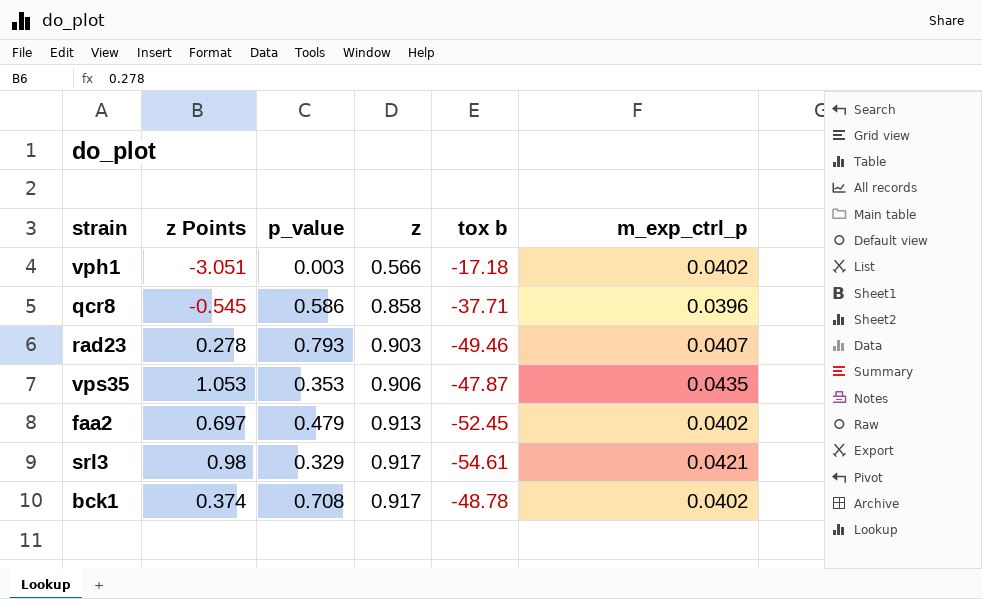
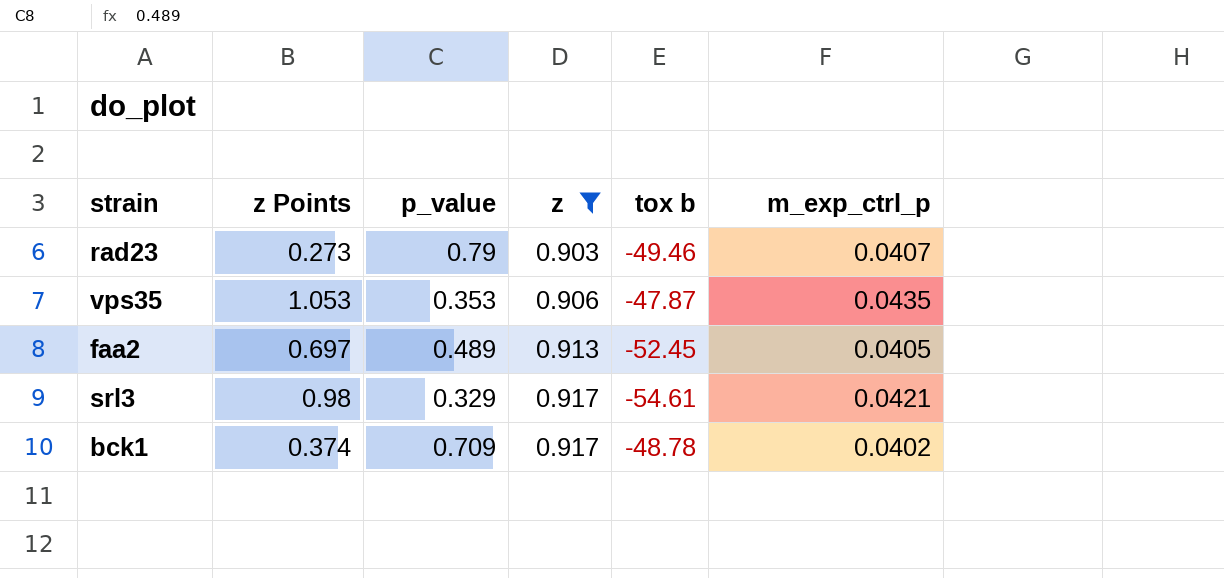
filter: none -> z >= 0.903
rad23 | z Points: 0.278 -> 0.273
rad23 | p_value: 0.793 -> 0.79
faa2 | p_value: 0.479 -> 0.489
faa2 | m_exp_ctrl_p: 0.0402 -> 0.0405
bck1 | p_value: 0.708 -> 0.709

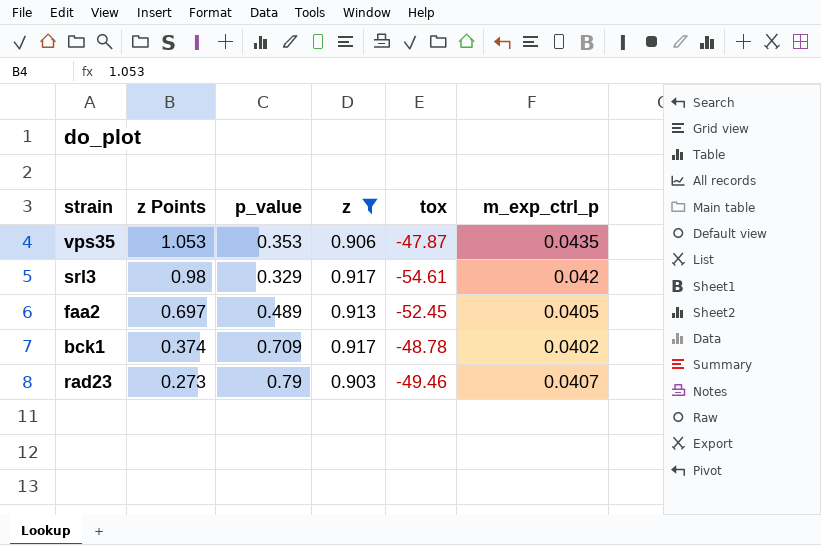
row order: z ascending -> z Points descending
column name: tox b -> tox
srl3 | m_exp_ctrl_p: 0.0421 -> 0.042

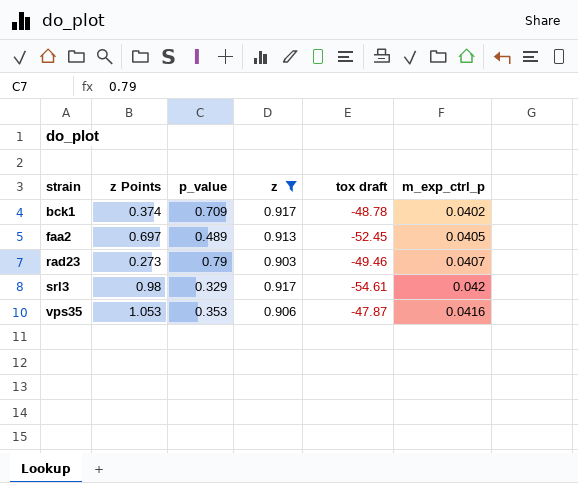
row order: z Points descending -> strain ascending
column name: tox -> tox draft
vps35 | m_exp_ctrl_p: 0.0435 -> 0.0416

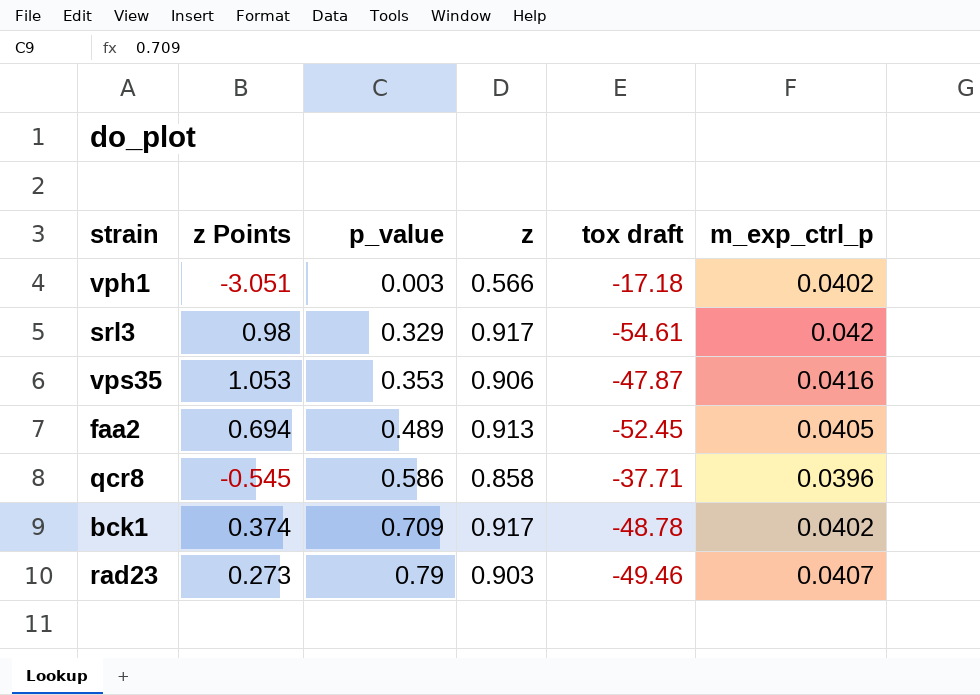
filter: z >= 0.903 -> none
row order: strain ascending -> p_value ascending
faa2 | z Points: 0.697 -> 0.694

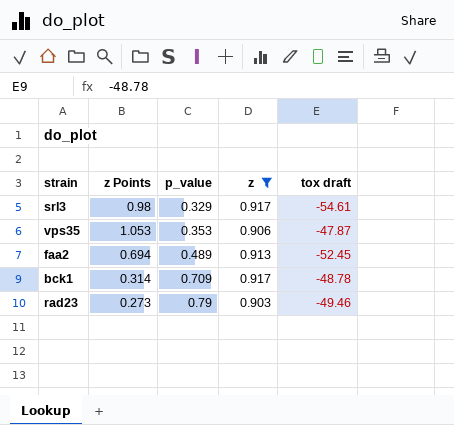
filter: none -> z >= 0.903
column m_exp_ctrl_p | position: 6 -> none
bck1 | z Points: 0.374 -> 0.314

